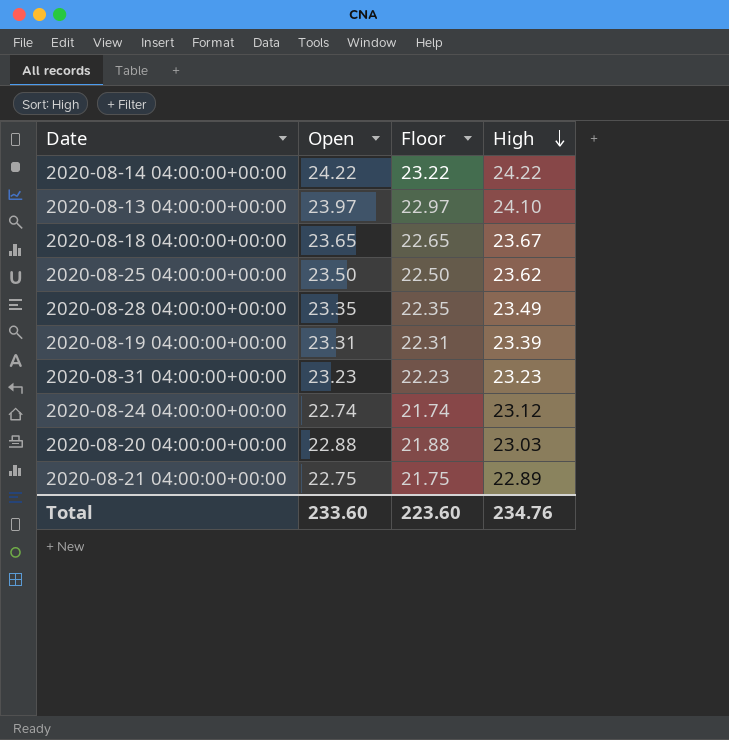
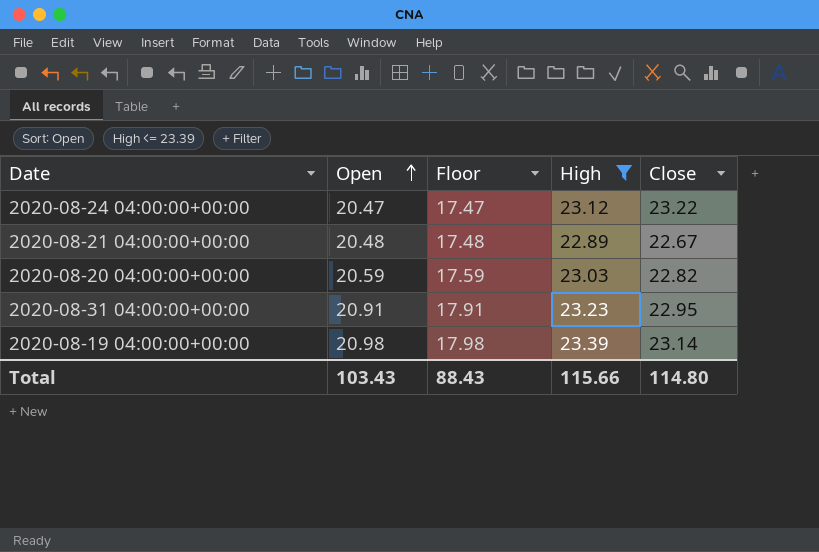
filter: none -> High <= 23.39
row order: High descending -> Open ascending
column Floor | formula: [Open] - 1 -> [Open] - 3
column Close | position: none -> 5
2020-08-24 04:00:00+00:00 | Open: 22.74 -> 20.47
2020-08-21 04:00:00+00:00 | Open: 22.75 -> 20.48
2020-08-20 04:00:00+00:00 | Open: 22.88 -> 20.59
2020-08-31 04:00:00+00:00 | Open: 23.23 -> 20.91
2020-08-19 04:00:00+00:00 | Open: 23.31 -> 20.98
Total | Open: 233.60 -> 103.43
Total | Floor: 223.60 -> 88.43
Total | High: 234.76 -> 115.66

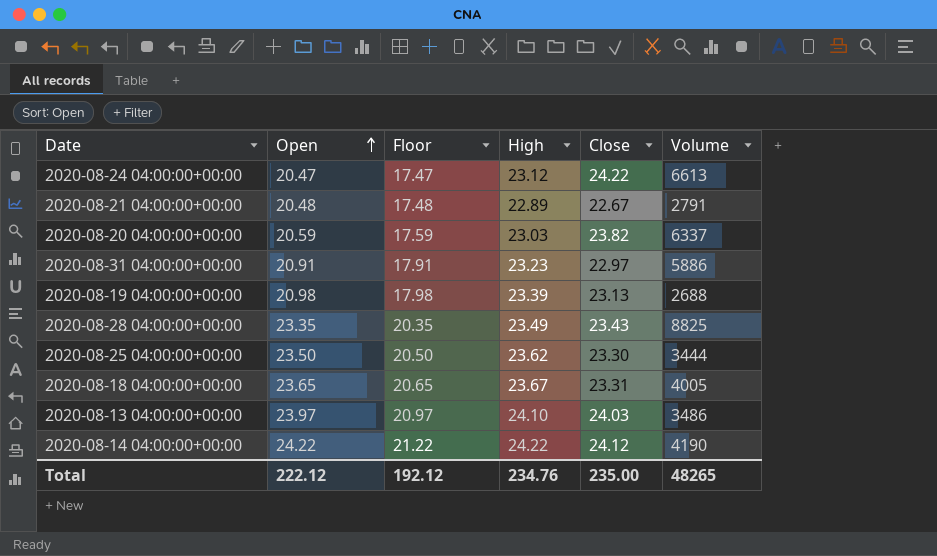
filter: High <= 23.39 -> none
column Volume | position: none -> 6
2020-08-24 04:00:00+00:00 | Close: 23.22 -> 24.22
2020-08-20 04:00:00+00:00 | Close: 22.82 -> 23.82
2020-08-31 04:00:00+00:00 | Close: 22.95 -> 22.97
2020-08-19 04:00:00+00:00 | Close: 23.14 -> 23.13
Total | Open: 103.43 -> 222.12
Total | Floor: 88.43 -> 192.12
Total | High: 115.66 -> 234.76
Total | Close: 114.80 -> 235.00

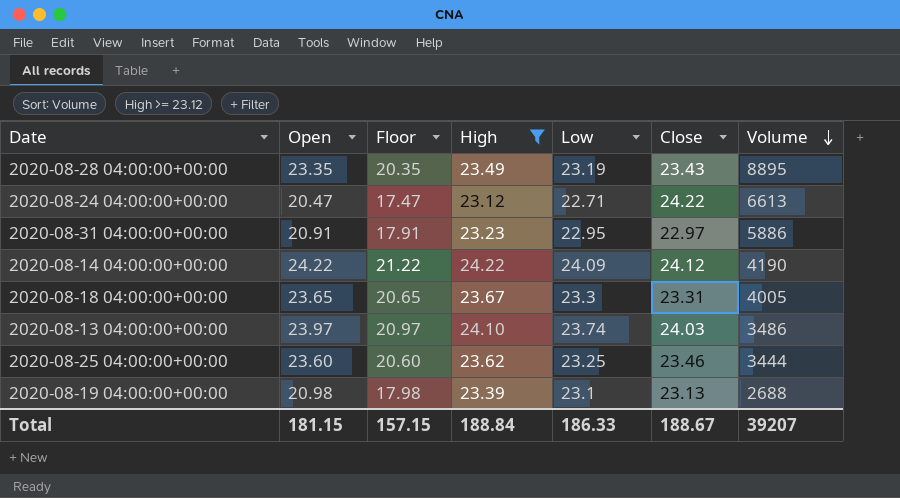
filter: none -> High >= 23.12
row order: Open ascending -> Volume descending
column Low | position: none -> 5
2020-08-28 04:00:00+00:00 | Volume: 8825 -> 8895
2020-08-25 04:00:00+00:00 | Open: 23.50 -> 23.60
2020-08-25 04:00:00+00:00 | Floor: 20.50 -> 20.60
2020-08-25 04:00:00+00:00 | Close: 23.30 -> 23.46
Total | Open: 222.12 -> 181.15
Total | Floor: 192.12 -> 157.15
Total | High: 234.76 -> 188.84
Total | Close: 235.00 -> 188.67
Total | Volume: 48265 -> 39207

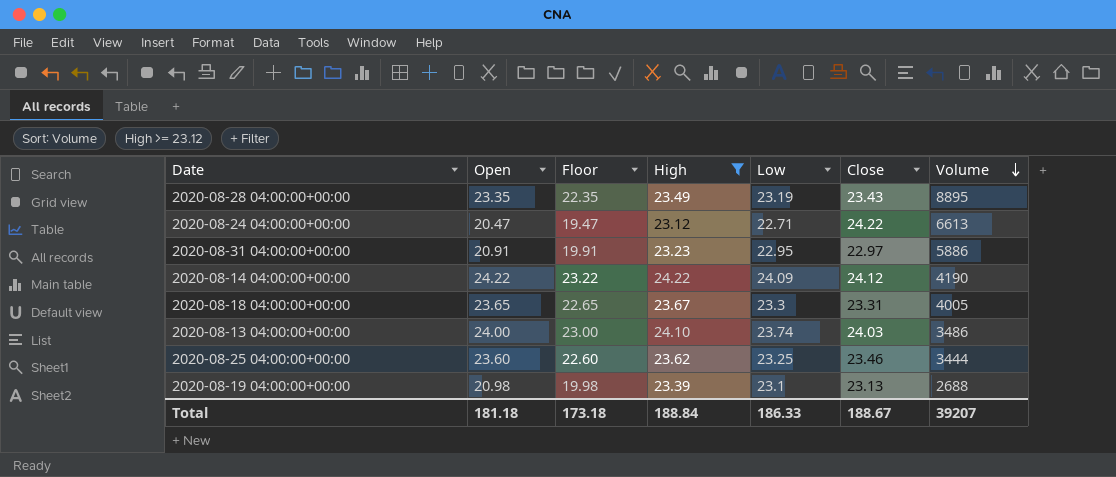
column Floor | formula: [Open] - 3 -> [Open] - 1
2020-08-13 04:00:00+00:00 | Open: 23.97 -> 24.00
Total | Open: 181.15 -> 181.18
Total | Floor: 157.15 -> 173.18

